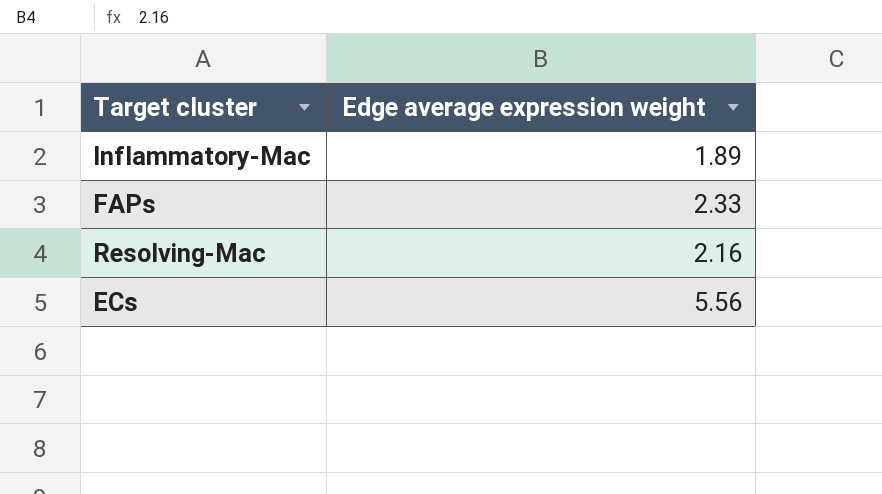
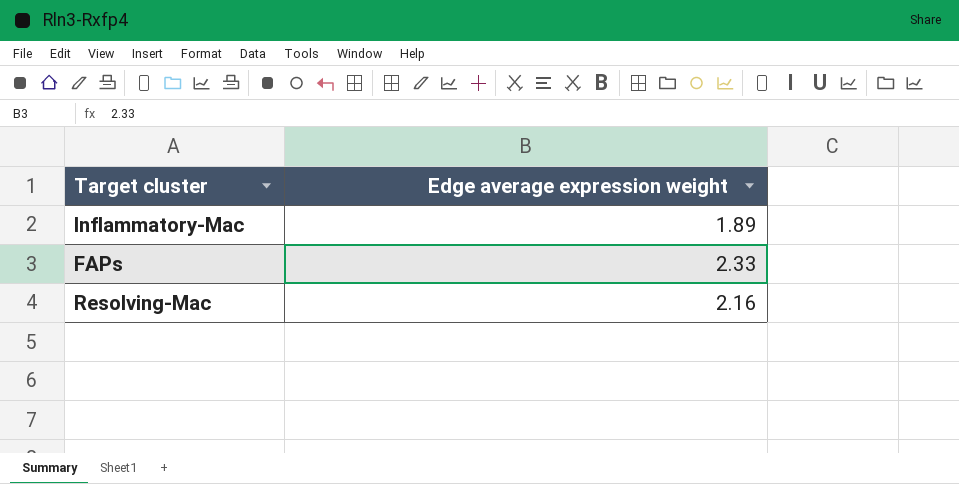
row ECs: 5.56 -> none

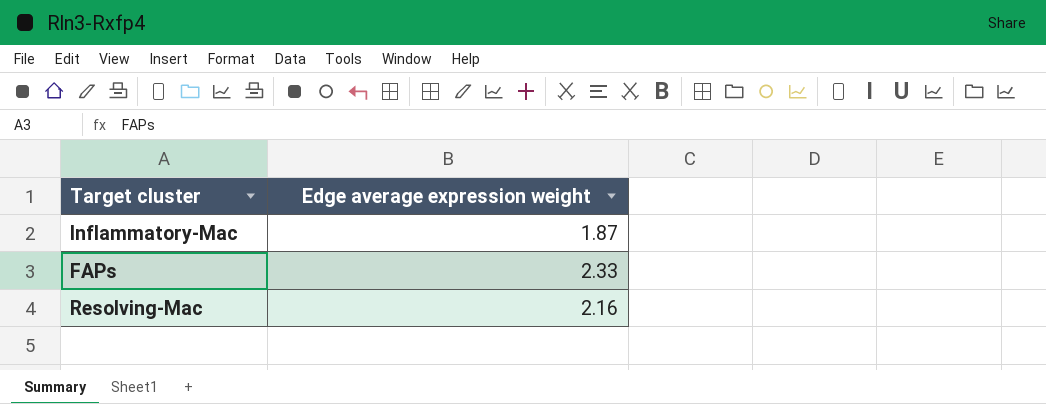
Inflammatory-Mac | Edge average expression weight: 1.89 -> 1.87

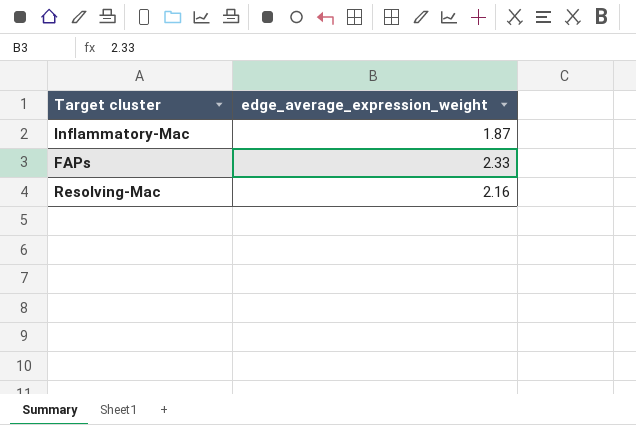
column name: Edge average expression weight -> edge_average_expression_weight

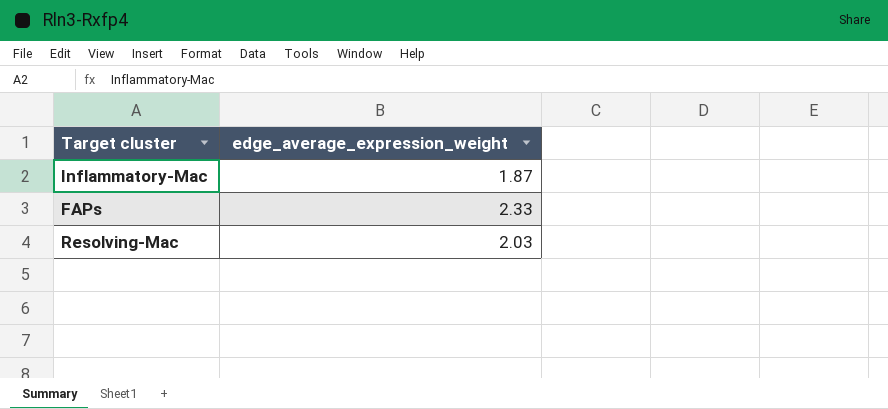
Resolving-Mac | edge_average_expression_weight: 2.16 -> 2.03

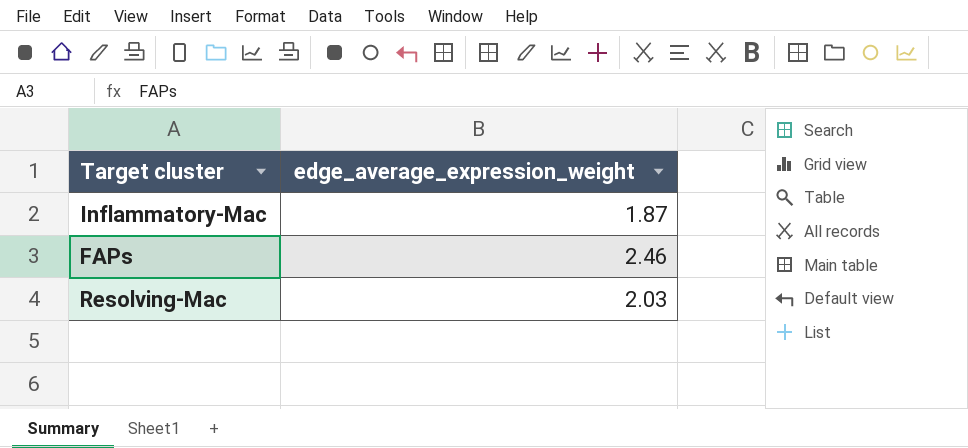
FAPs | edge_average_expression_weight: 2.33 -> 2.46

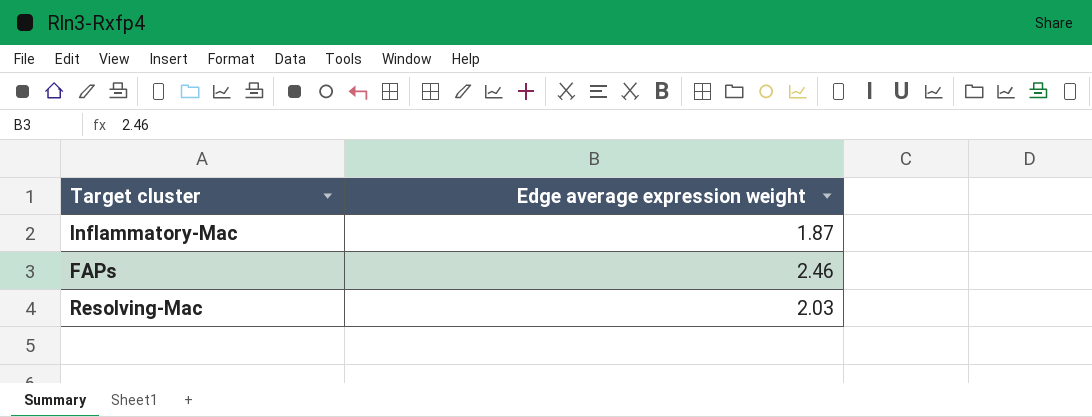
column name: edge_average_expression_weight -> Edge average expression weight

